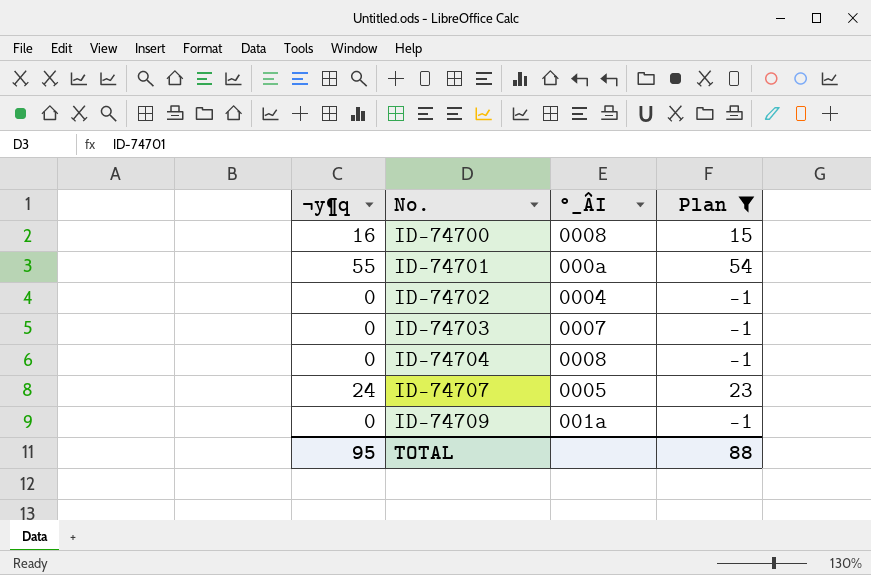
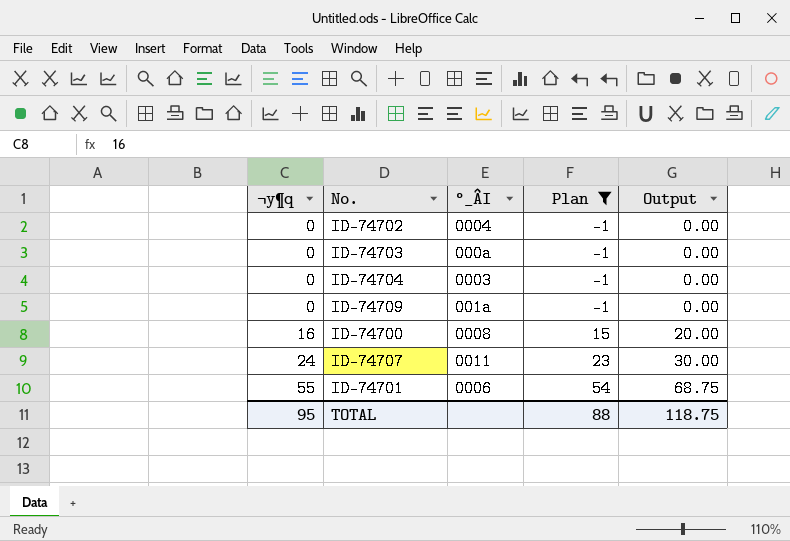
row order: No. ascending -> ¬y¶q ascending
column Output | formula: none -> [¬y¶q] * 1.25
ID-74703 | °_ÂI: 0007 -> 000a
ID-74704 | °_ÂI: 0008 -> 0003
ID-74707 | °_ÂI: 0005 -> 0011
ID-74701 | °_ÂI: 000a -> 0006

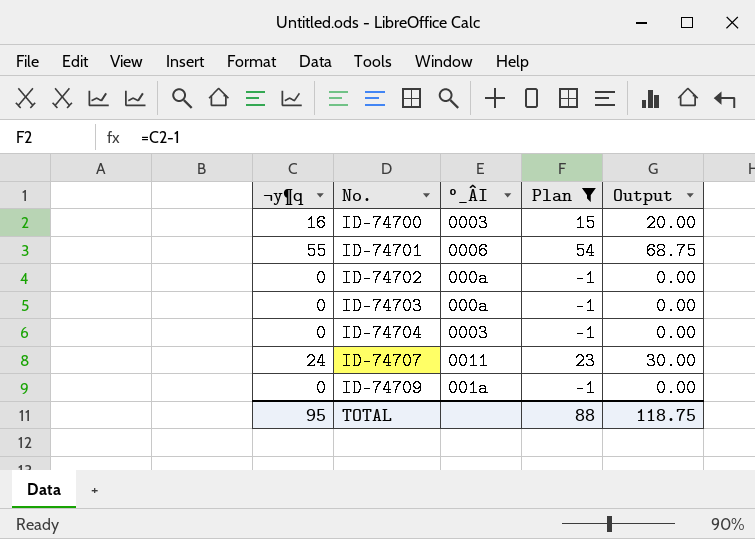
row order: ¬y¶q ascending -> No. ascending
ID-74700 | °_ÂI: 0008 -> 0003
ID-74702 | °_ÂI: 0004 -> 000a

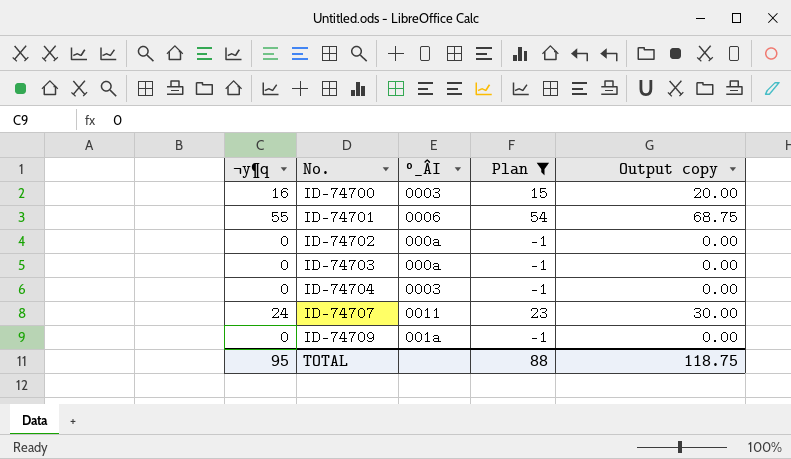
column name: Output -> Output copy

